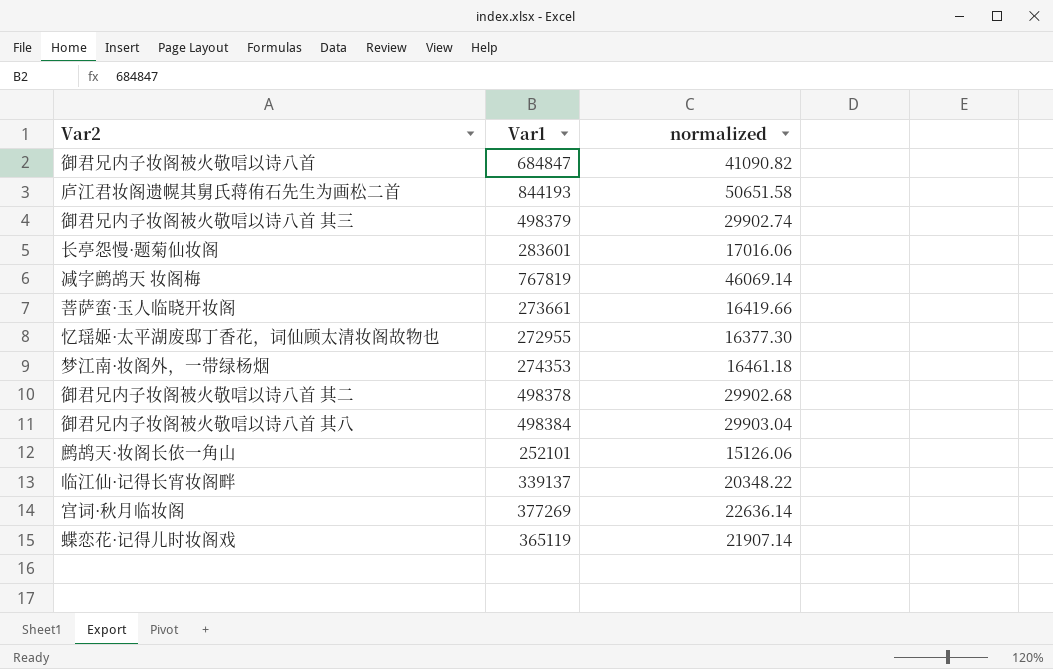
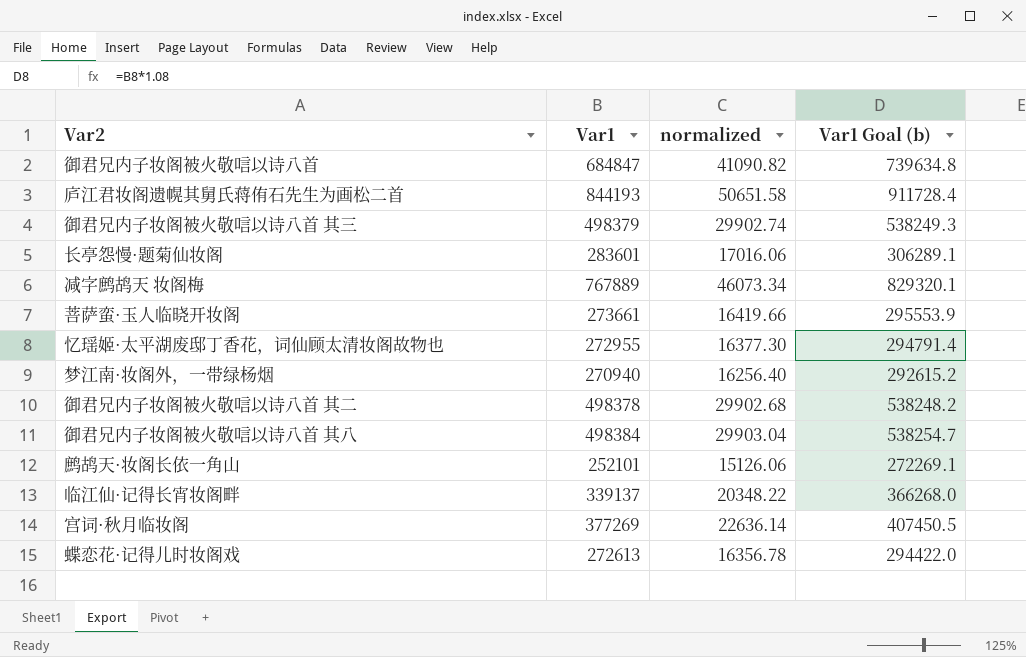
column Var1 Goal (b) | formula: none -> [Var1] * 1.08
减字鹧鸪天 妆阁梅 | Var1: 767819 -> 767889
减字鹧鸪天 妆阁梅 | normalized: 46069.14 -> 46073.34
梦江南·妆阁外，一带绿杨烟 | Var1: 274353 -> 270940
梦江南·妆阁外，一带绿杨烟 | normalized: 16461.18 -> 16256.40
蝶恋花·记得儿时妆阁戏 | Var1: 365119 -> 272613
蝶恋花·记得儿时妆阁戏 | normalized: 21907.14 -> 16356.78

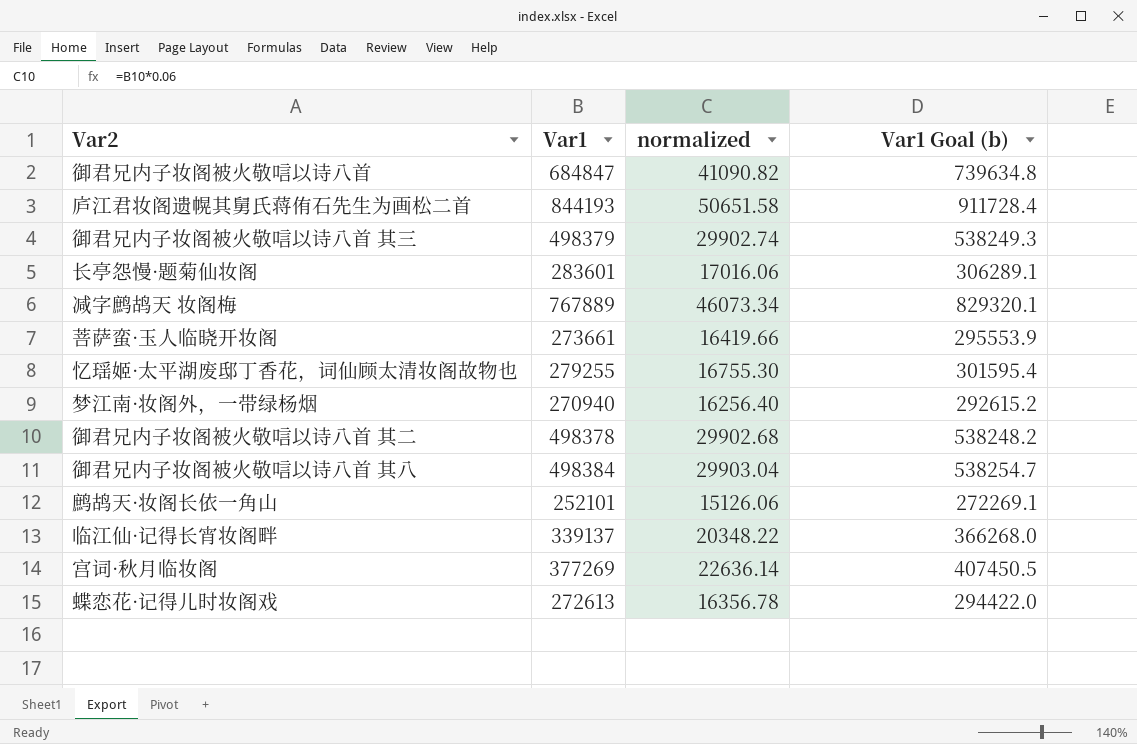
忆瑶姬·太平湖废邸丁香花，词仙顾太清妆阁故物也 | Var1: 272955 -> 279255
忆瑶姬·太平湖废邸丁香花，词仙顾太清妆阁故物也 | normalized: 16377.30 -> 16755.30
忆瑶姬·太平湖废邸丁香花，词仙顾太清妆阁故物也 | Var1 Goal (b): 294791.4 -> 301595.4

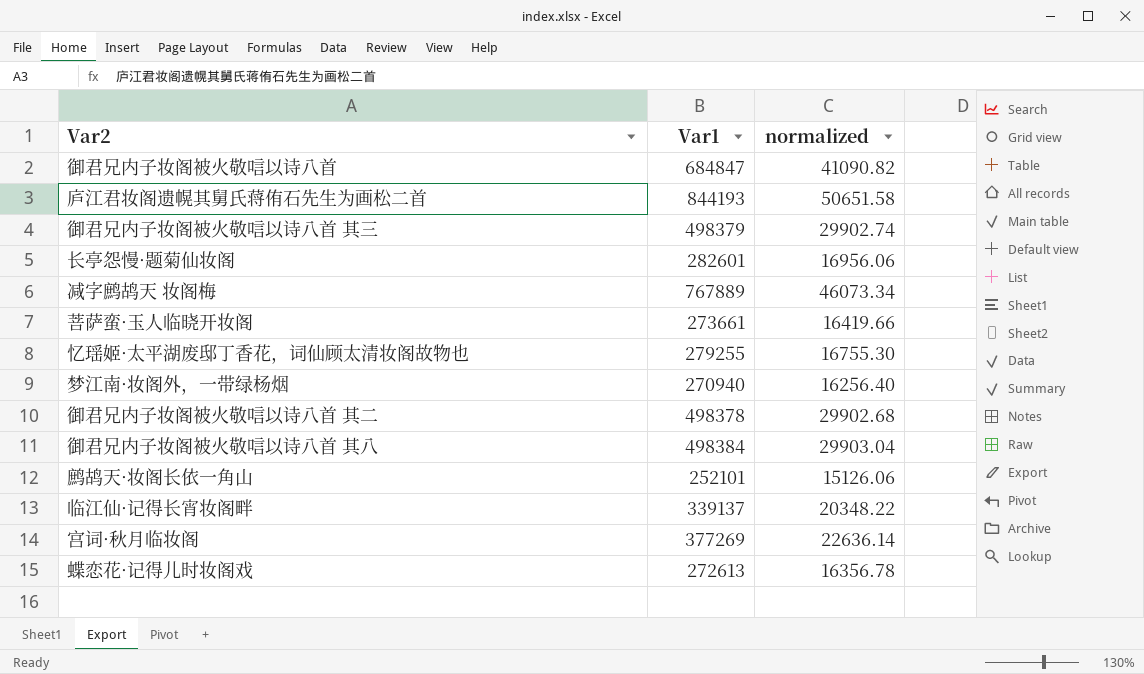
column Var1 Goal (b) | formula: [Var1] * 1.08 -> none
长亭怨慢·题菊仙妆阁 | Var1: 283601 -> 282601
长亭怨慢·题菊仙妆阁 | normalized: 17016.06 -> 16956.06

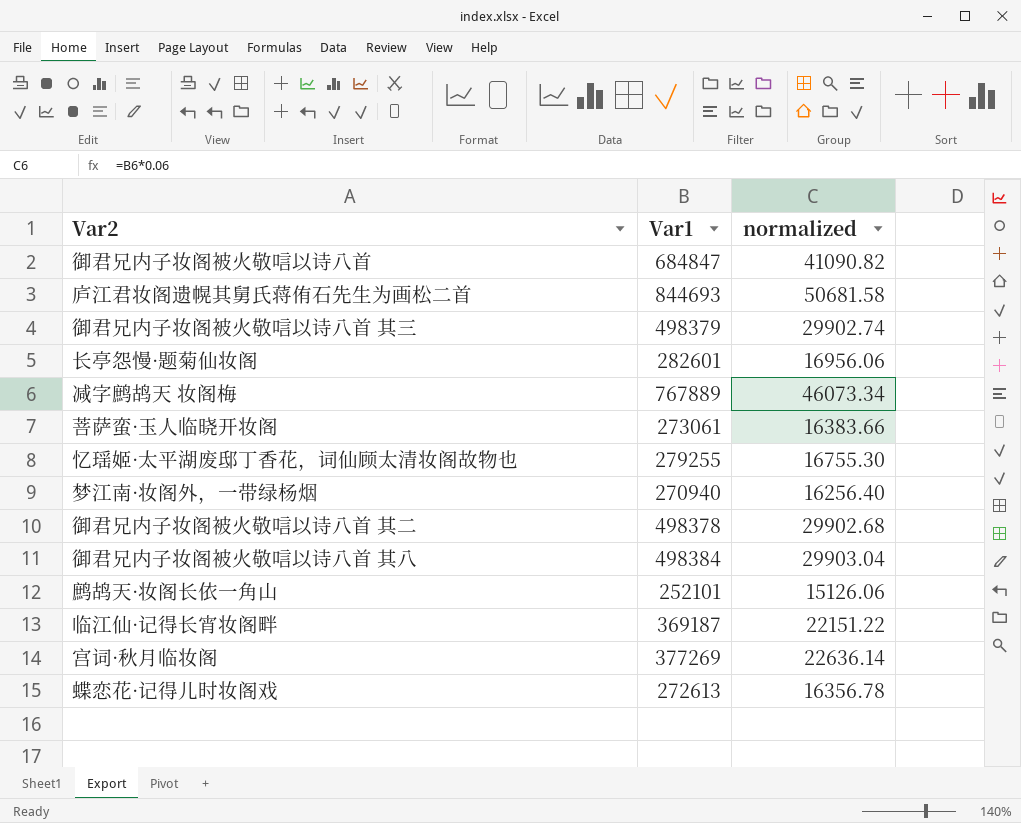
庐江君妆阁遗幌其舅氏蒋侑石先生为画松二首 | Var1: 844193 -> 844693
庐江君妆阁遗幌其舅氏蒋侑石先生为画松二首 | normalized: 50651.58 -> 50681.58
菩萨蛮·玉人临晓开妆阁 | Var1: 273661 -> 273061
菩萨蛮·玉人临晓开妆阁 | normalized: 16419.66 -> 16383.66
临江仙·记得长宵妆阁畔 | Var1: 339137 -> 369187
临江仙·记得长宵妆阁畔 | normalized: 20348.22 -> 22151.22

